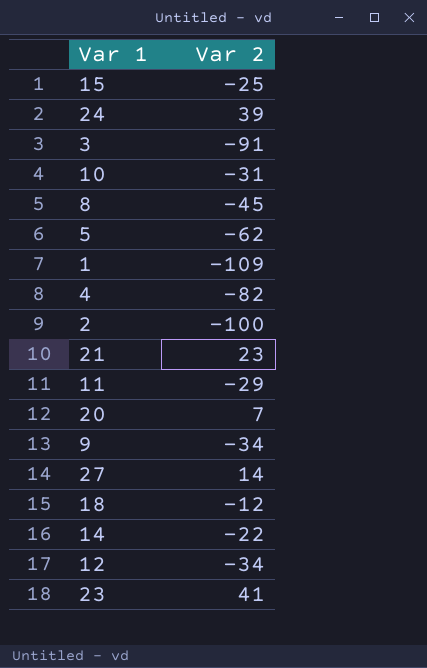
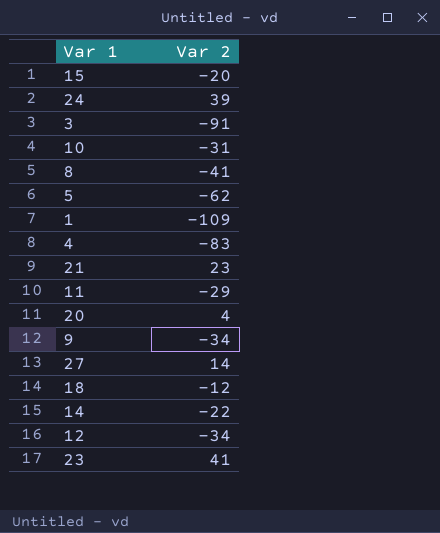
row 2: -100 -> none
15 | Var 2: -25 -> -20
8 | Var 2: -45 -> -41
4 | Var 2: -82 -> -83
20 | Var 2: 7 -> 4

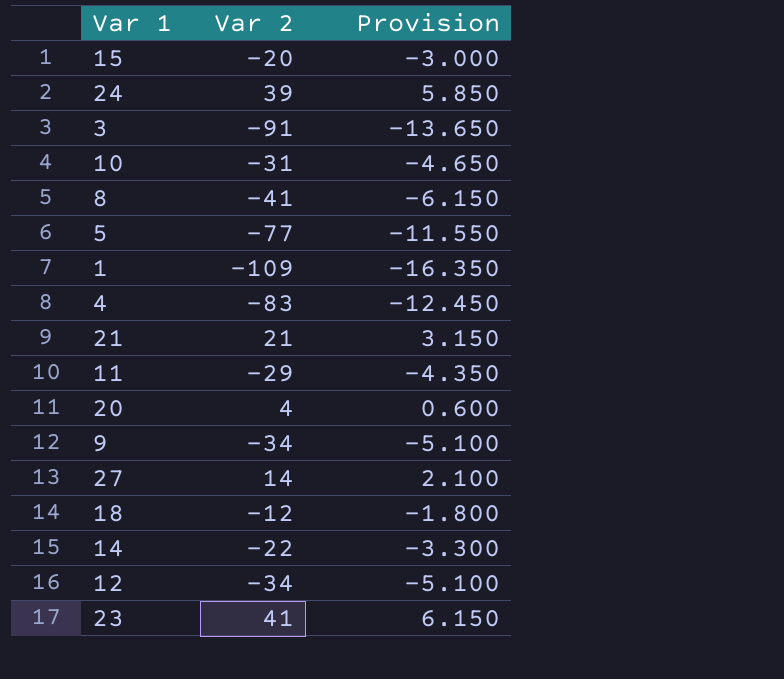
column Provision | formula: none -> [Var 2] * 0.15
5 | Var 2: -62 -> -77
21 | Var 2: 23 -> 21

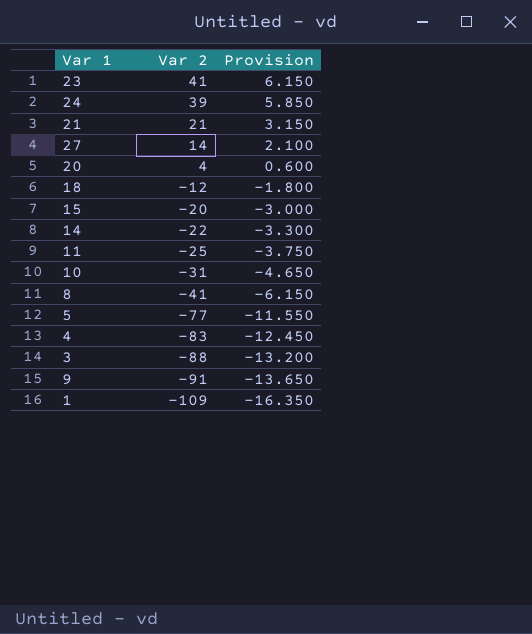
row order: none -> Var 2 descending
row 12: -34 | -5.100 -> none
11 | Var 2: -29 -> -25
11 | Provision: -4.350 -> -3.750
3 | Var 2: -91 -> -88
3 | Provision: -13.650 -> -13.200
9 | Var 2: -34 -> -91
9 | Provision: -5.100 -> -13.650

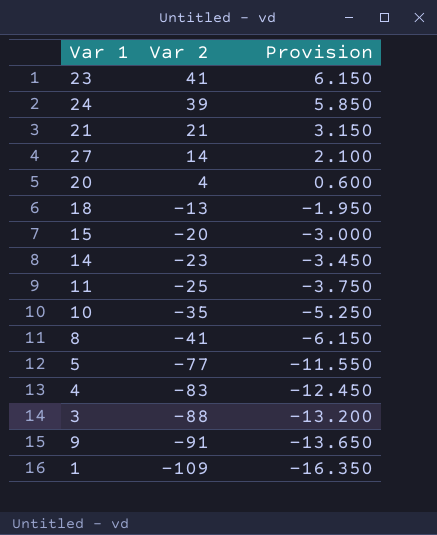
18 | Var 2: -12 -> -13
18 | Provision: -1.800 -> -1.950
14 | Var 2: -22 -> -23
14 | Provision: -3.300 -> -3.450
10 | Var 2: -31 -> -35
10 | Provision: -4.650 -> -5.250

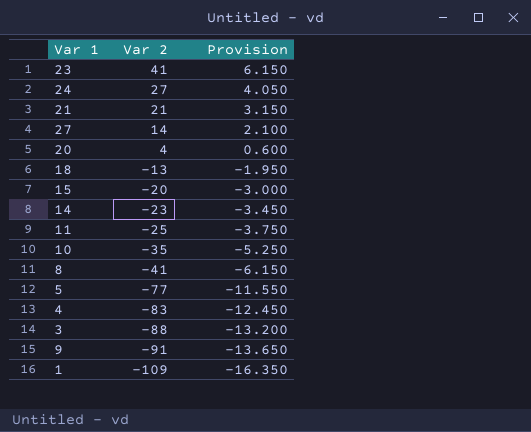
24 | Var 2: 39 -> 27
24 | Provision: 5.850 -> 4.050

